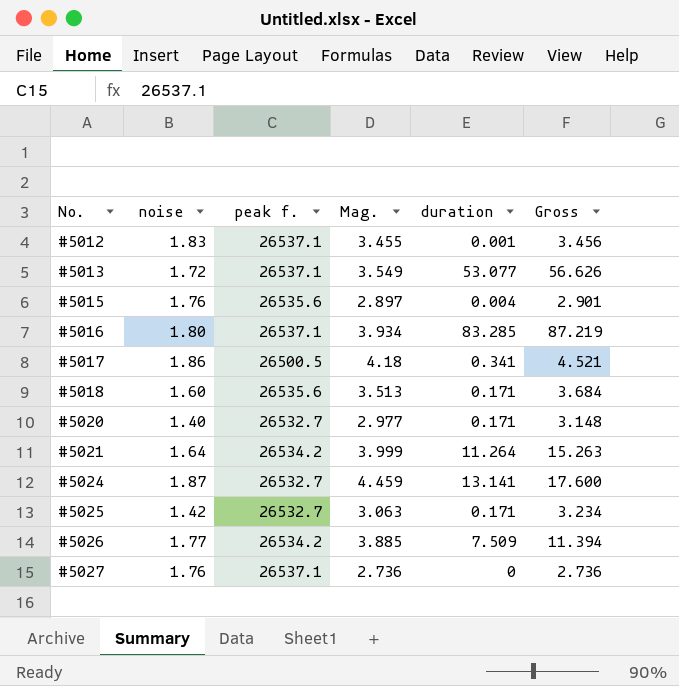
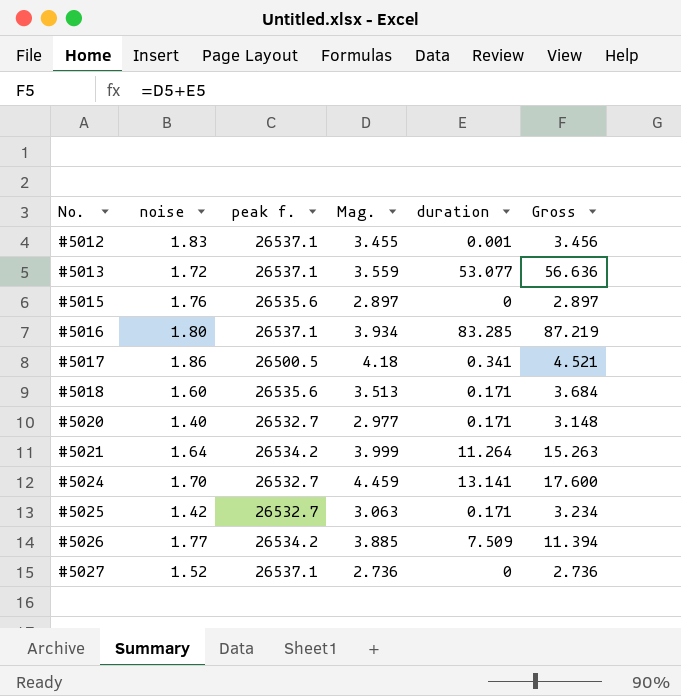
#5013 | Mag.: 3.549 -> 3.559
#5013 | Gross: 56.626 -> 56.636
#5015 | duration: 0.004 -> 0
#5015 | Gross: 2.901 -> 2.897
#5024 | noise: 1.87 -> 1.70
#5027 | noise: 1.76 -> 1.52

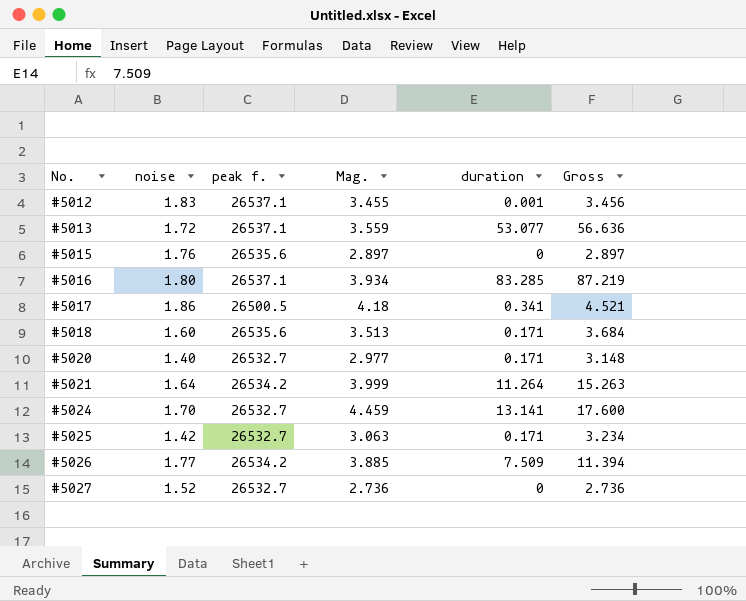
#5027 | peak f.: 26537.1 -> 26532.7

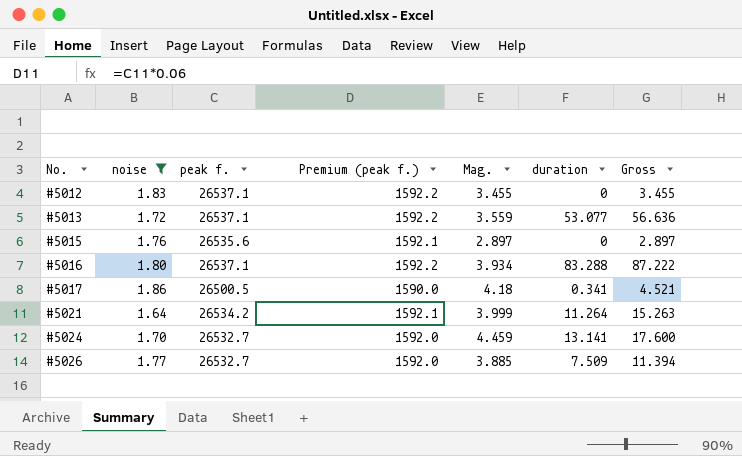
filter: none -> noise >= 1.64
column Premium (peak f.) | formula: none -> [peak f.] * 0.06
#5012 | duration: 0.001 -> 0
#5012 | Gross: 3.456 -> 3.455
#5016 | duration: 83.285 -> 83.288
#5016 | Gross: 87.219 -> 87.222
#5026 | peak f.: 26534.2 -> 26532.7

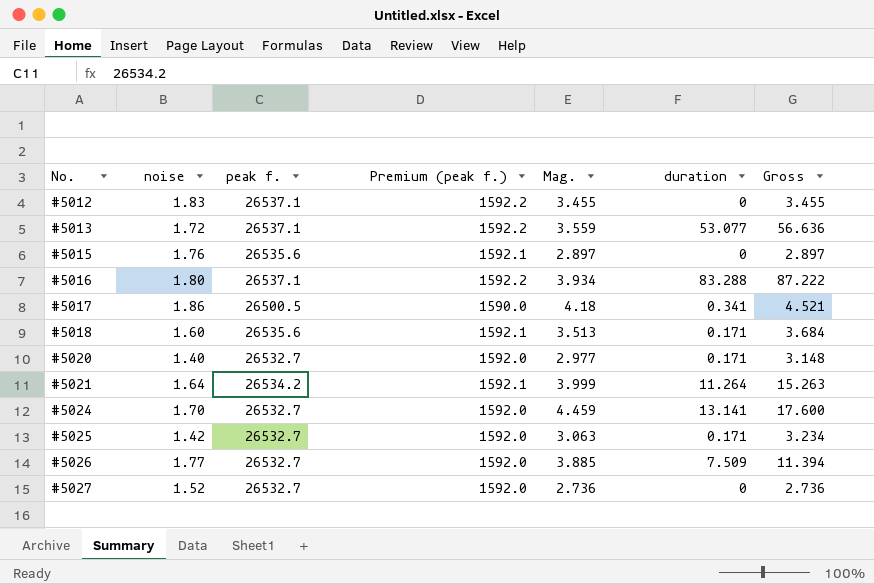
filter: noise >= 1.64 -> none

